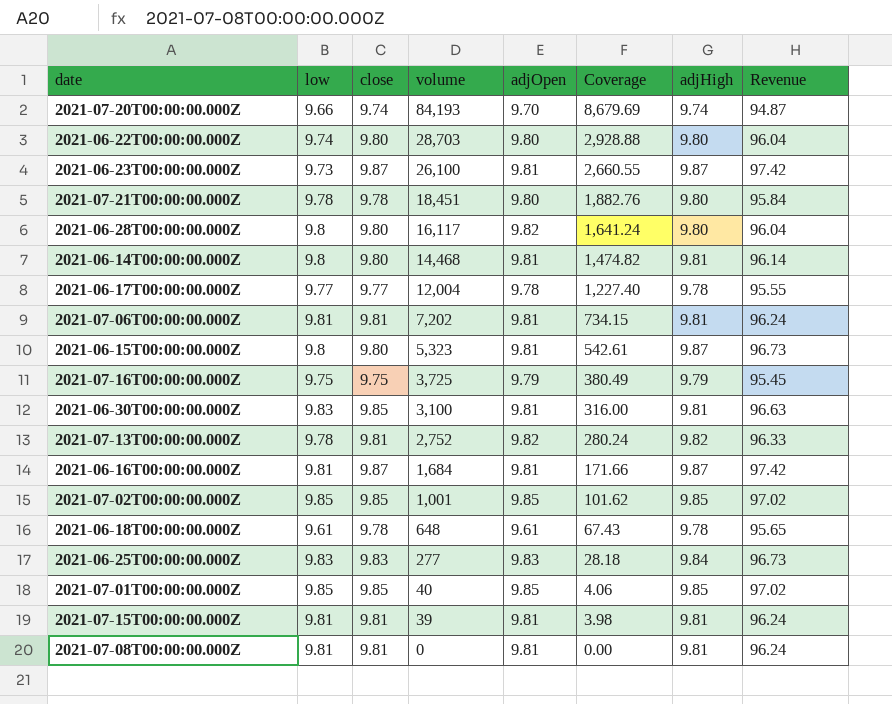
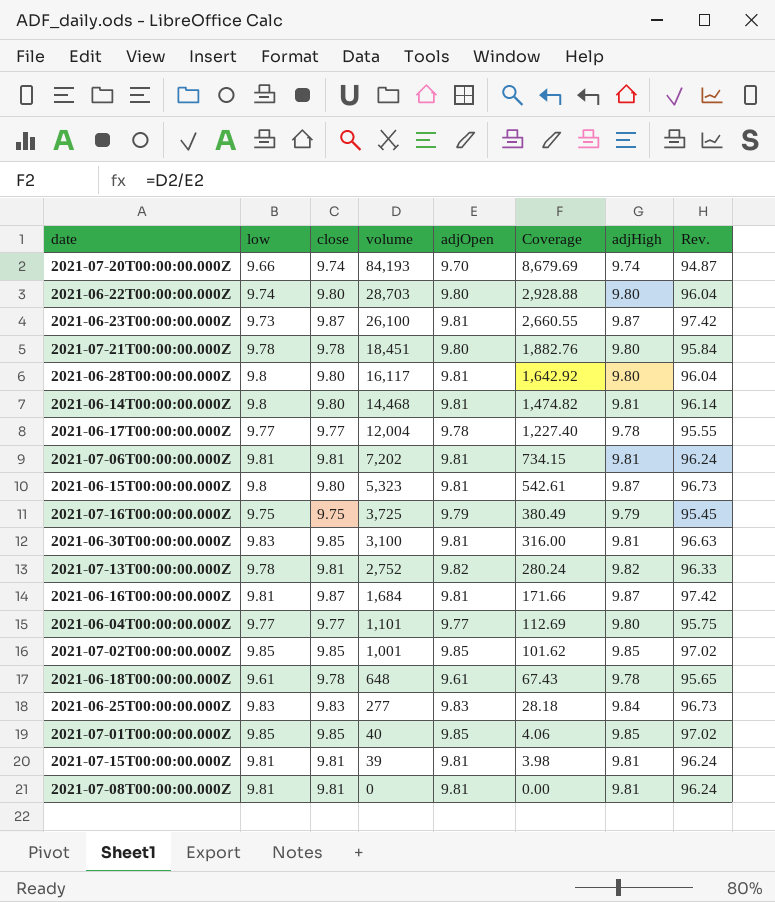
column name: Revenue -> Rev.
2021-06-28T00:00:00.000Z | adjOpen: 9.82 -> 9.81
2021-06-28T00:00:00.000Z | Coverage: 1,641.24 -> 1,642.92
row 2021-06-04T00:00:00.000Z: none -> 9.77 | 9.77 | 1,101 | 9.77 | 112.69 | 9.80 | 95.75

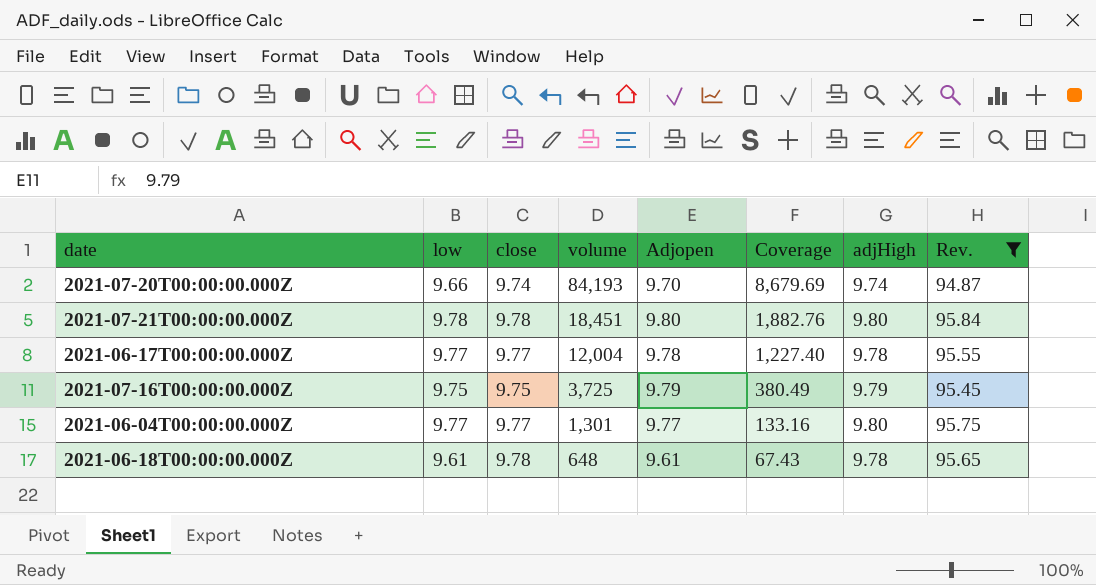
filter: none -> Rev. <= 95.84
column name: adjOpen -> Adjopen
2021-06-04T00:00:00.000Z | volume: 1,101 -> 1,301
2021-06-04T00:00:00.000Z | Coverage: 112.69 -> 133.16

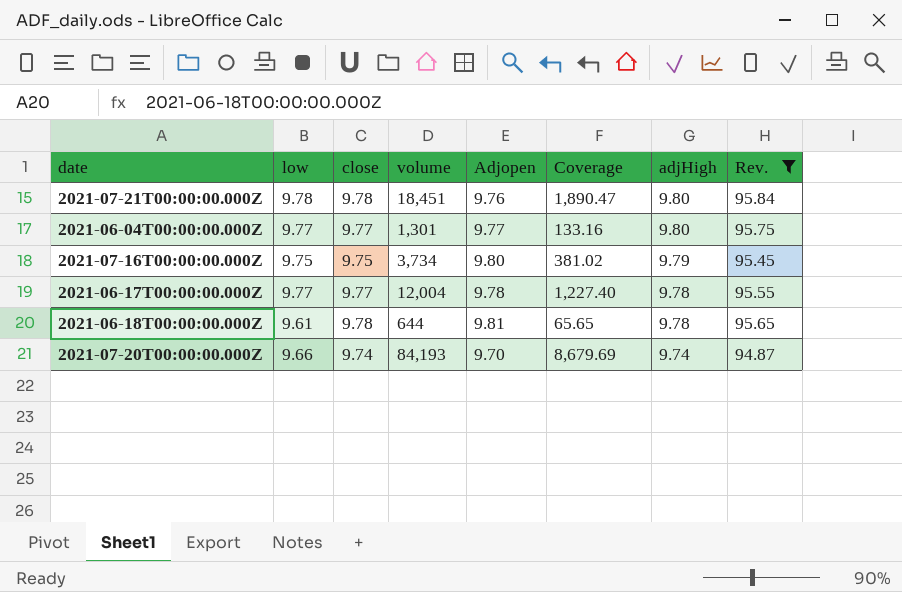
row order: volume descending -> adjHigh descending
2021-07-21T00:00:00.000Z | Adjopen: 9.80 -> 9.76
2021-07-21T00:00:00.000Z | Coverage: 1,882.76 -> 1,890.47
2021-07-16T00:00:00.000Z | volume: 3,725 -> 3,734
2021-07-16T00:00:00.000Z | Adjopen: 9.79 -> 9.80
2021-07-16T00:00:00.000Z | Coverage: 380.49 -> 381.02
2021-06-18T00:00:00.000Z | volume: 648 -> 644
2021-06-18T00:00:00.000Z | Adjopen: 9.61 -> 9.81
2021-06-18T00:00:00.000Z | Coverage: 67.43 -> 65.65

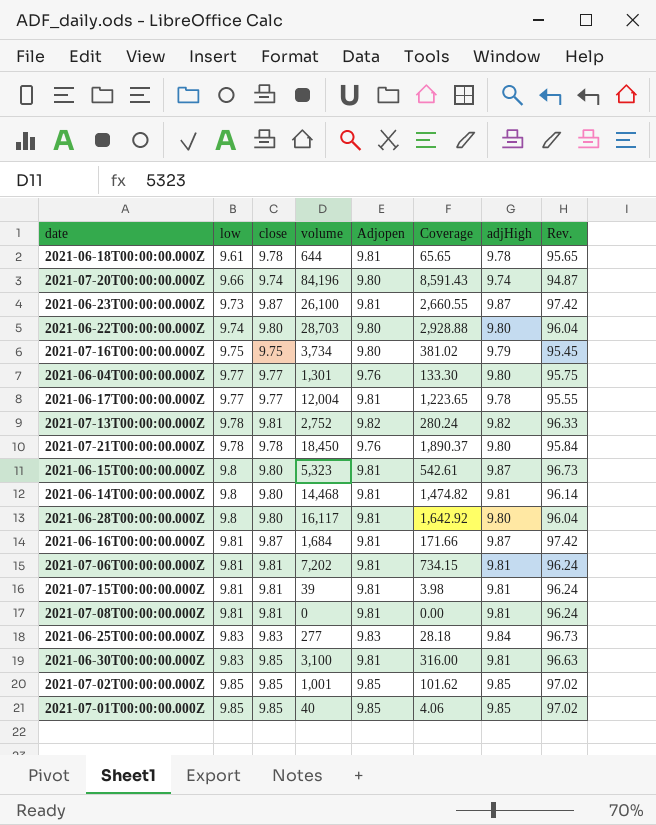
filter: Rev. <= 95.84 -> none
row order: adjHigh descending -> low ascending
2021-07-20T00:00:00.000Z | volume: 84,193 -> 84,196
2021-07-20T00:00:00.000Z | Adjopen: 9.70 -> 9.80
2021-07-20T00:00:00.000Z | Coverage: 8,679.69 -> 8,591.43
2021-06-04T00:00:00.000Z | Adjopen: 9.77 -> 9.76
2021-06-04T00:00:00.000Z | Coverage: 133.16 -> 133.30
2021-06-17T00:00:00.000Z | Adjopen: 9.78 -> 9.81
2021-06-17T00:00:00.000Z | Coverage: 1,227.40 -> 1,223.65
2021-07-21T00:00:00.000Z | volume: 18,451 -> 18,450
2021-07-21T00:00:00.000Z | Coverage: 1,890.47 -> 1,890.37

